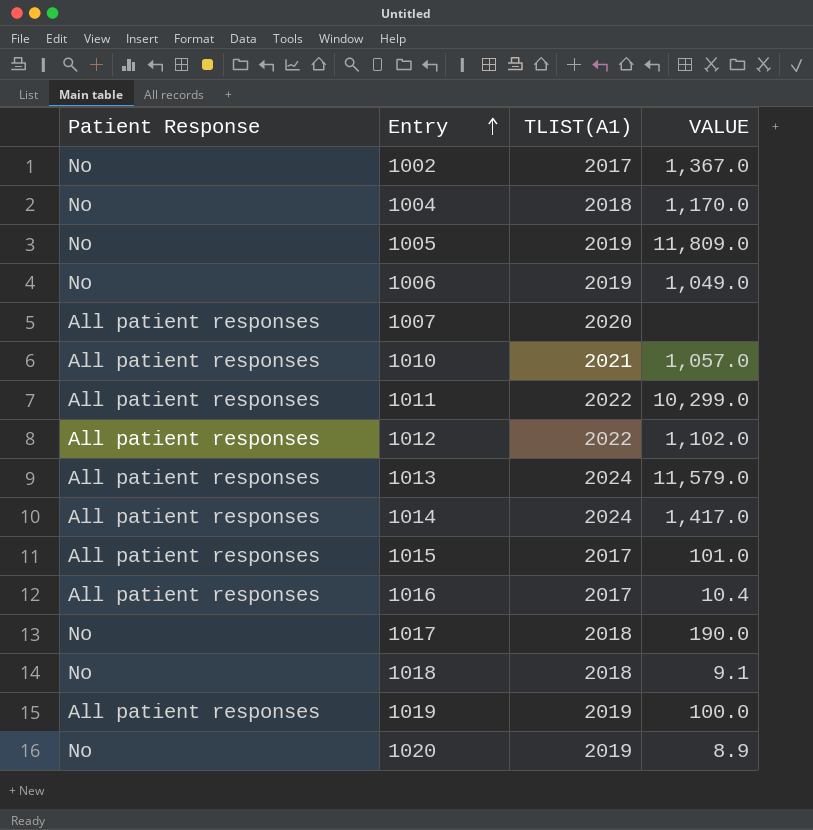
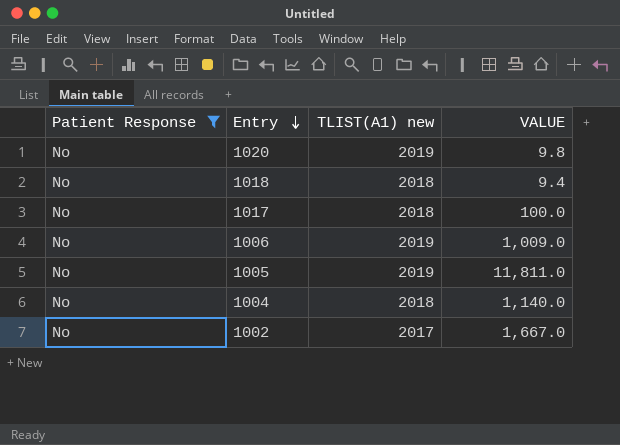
filter: none -> Patient Response = No
row order: Entry ascending -> Entry descending
column name: TLIST(A1) -> TLIST(A1) new
1020 | VALUE: 8.9 -> 9.8
1018 | VALUE: 9.1 -> 9.4
1017 | VALUE: 190.0 -> 100.0
1006 | VALUE: 1,049.0 -> 1,009.0
1005 | VALUE: 11,809.0 -> 11,811.0
1004 | VALUE: 1,170.0 -> 1,140.0
1002 | VALUE: 1,367.0 -> 1,667.0

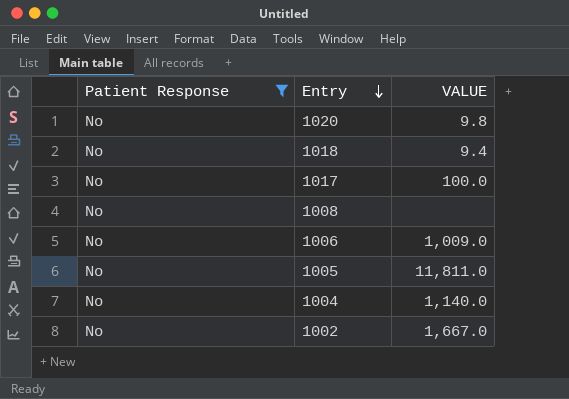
column TLIST(A1) new | position: 3 -> none
row 1008: none -> No | none

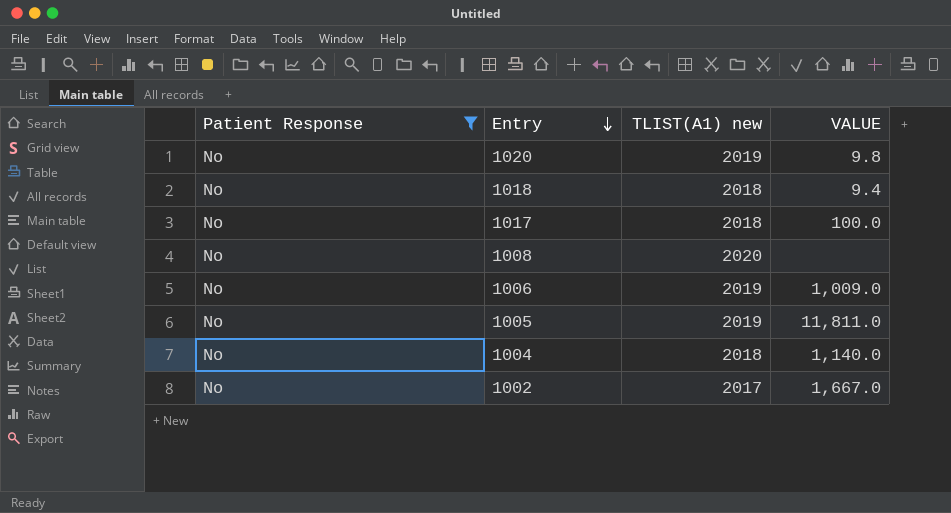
column TLIST(A1) new | position: none -> 3

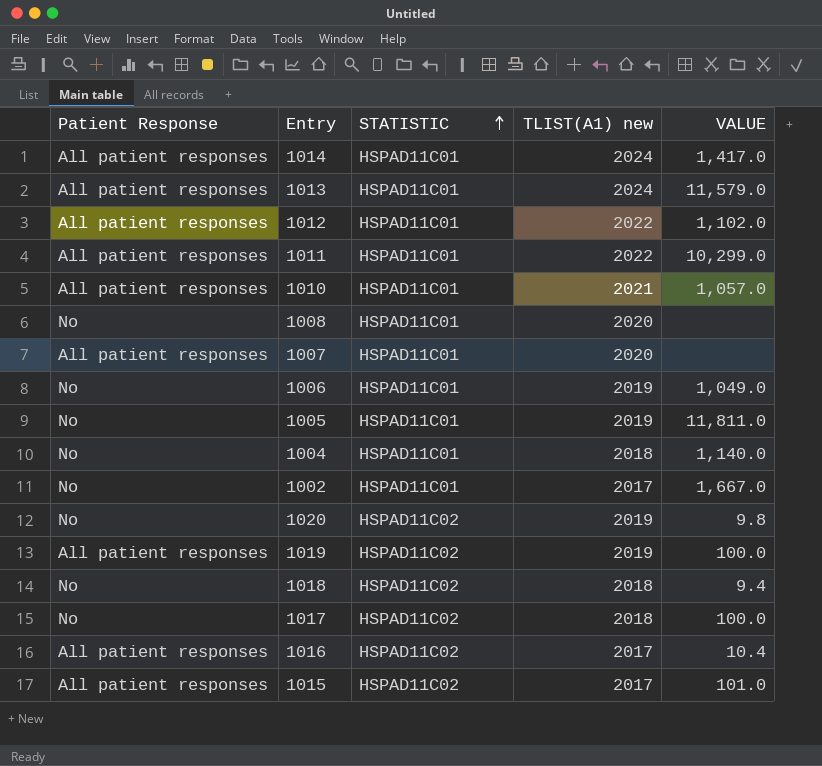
filter: Patient Response = No -> none
row order: Entry descending -> STATISTIC ascending
column STATISTIC | position: none -> 3
1006 | VALUE: 1,009.0 -> 1,049.0

